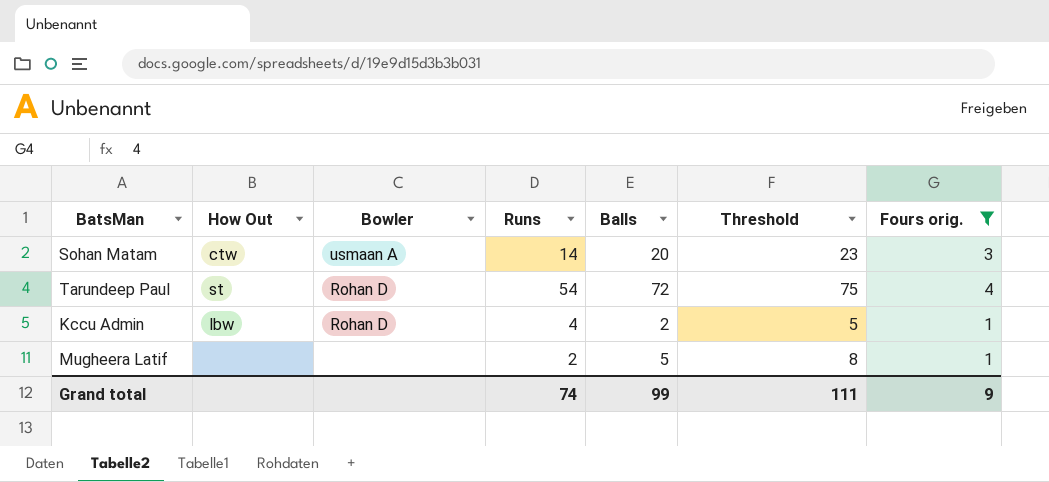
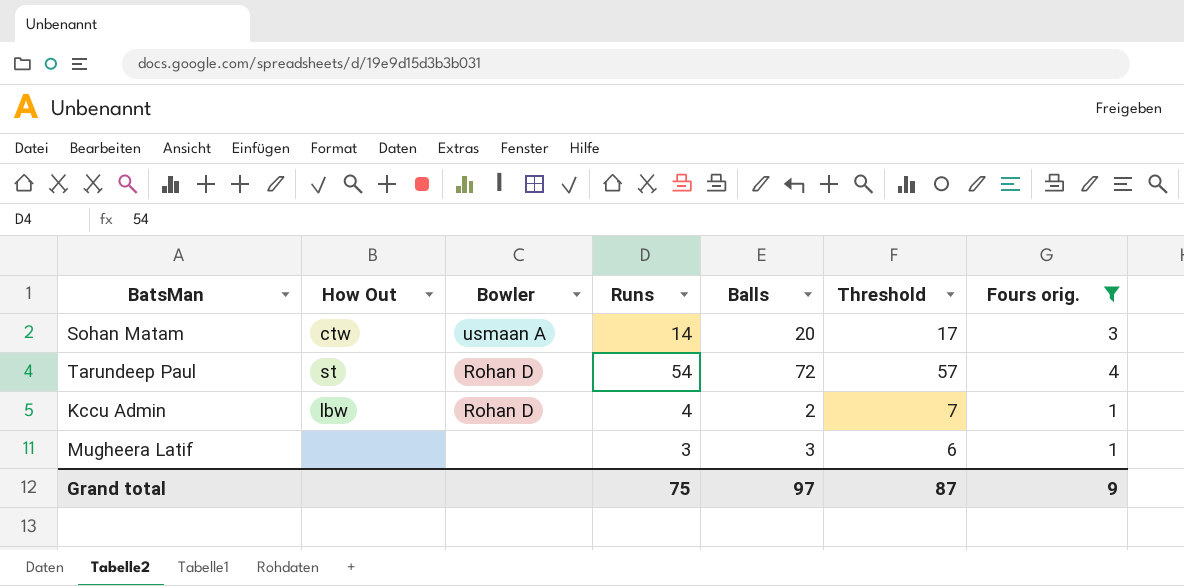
column Threshold | formula: [Balls] + 3 -> [Runs] + 3
Mugheera Latif | Runs: 2 -> 3
Mugheera Latif | Balls: 5 -> 3
Grand total | Runs: 74 -> 75
Grand total | Balls: 99 -> 97
Grand total | Threshold: 111 -> 87

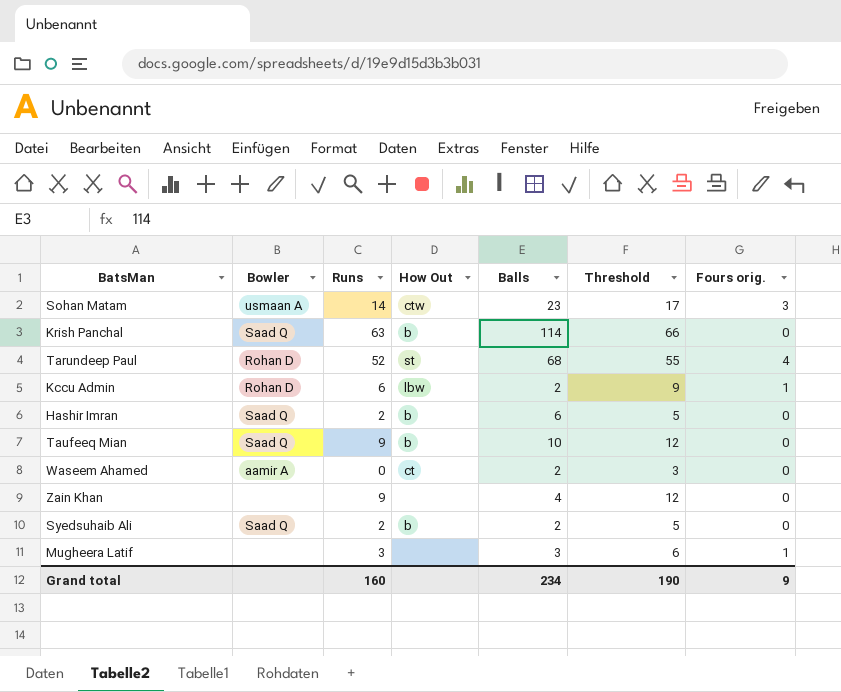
filter: Fours orig. != 0 -> none
column How Out | position: 2 -> 4
Sohan Matam | Balls: 20 -> 23
Tarundeep Paul | Runs: 54 -> 52
Tarundeep Paul | Balls: 72 -> 68
Tarundeep Paul | Threshold: 57 -> 55
Kccu Admin | Runs: 4 -> 6
Kccu Admin | Threshold: 7 -> 9
Grand total | Runs: 75 -> 160
Grand total | Balls: 97 -> 234
Grand total | Threshold: 87 -> 190

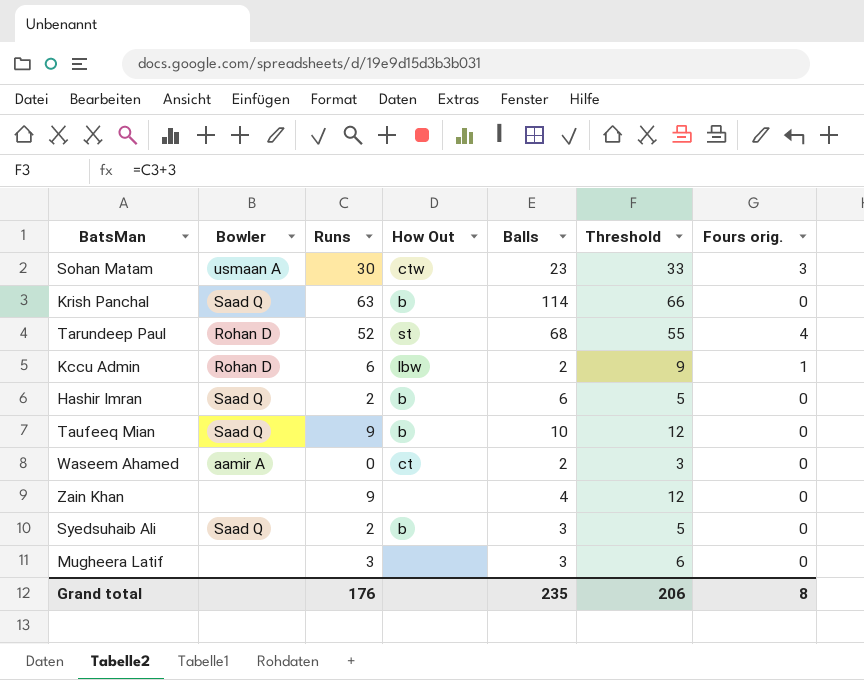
Sohan Matam | Runs: 14 -> 30
Sohan Matam | Threshold: 17 -> 33
Syedsuhaib Ali | Balls: 2 -> 3
Mugheera Latif | Fours orig.: 1 -> 0
Grand total | Runs: 160 -> 176
Grand total | Balls: 234 -> 235
Grand total | Threshold: 190 -> 206
Grand total | Fours orig.: 9 -> 8

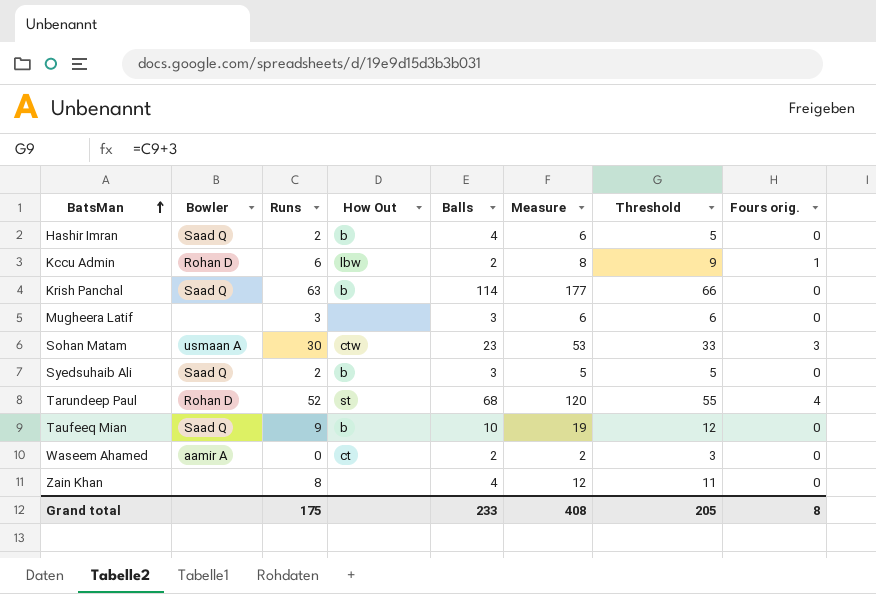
row order: none -> BatsMan ascending
column Measure | formula: none -> [Runs] + [Balls]
Hashir Imran | Balls: 6 -> 4
Zain Khan | Runs: 9 -> 8
Zain Khan | Threshold: 12 -> 11
Grand total | Runs: 176 -> 175
Grand total | Balls: 235 -> 233
Grand total | Threshold: 206 -> 205

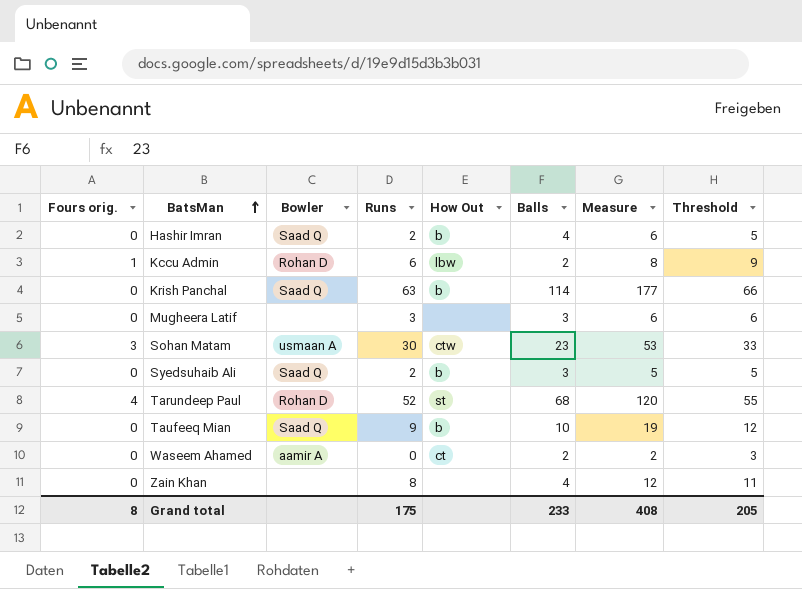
column Fours orig. | position: 8 -> 1

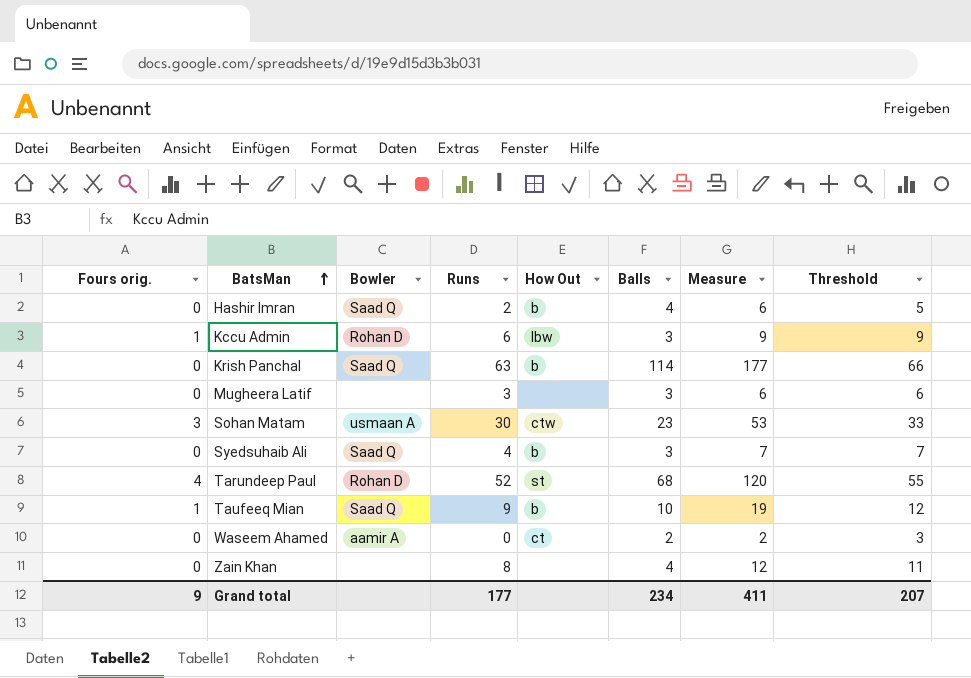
Kccu Admin | Balls: 2 -> 3
Kccu Admin | Measure: 8 -> 9
Syedsuhaib Ali | Runs: 2 -> 4
Syedsuhaib Ali | Measure: 5 -> 7
Syedsuhaib Ali | Threshold: 5 -> 7
Taufeeq Mian | Fours orig.: 0 -> 1
Grand total | Fours orig.: 8 -> 9
Grand total | Runs: 175 -> 177
Grand total | Balls: 233 -> 234
Grand total | Measure: 408 -> 411
Grand total | Threshold: 205 -> 207

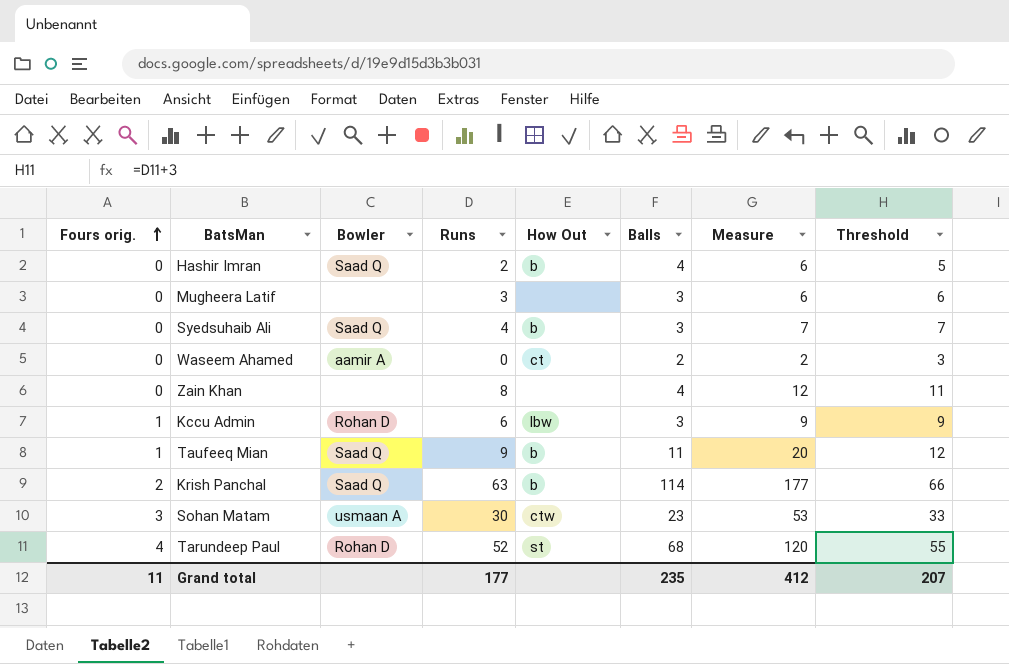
row order: BatsMan ascending -> Fours orig. ascending
Taufeeq Mian | Balls: 10 -> 11
Taufeeq Mian | Measure: 19 -> 20
Krish Panchal | Fours orig.: 0 -> 2
Grand total | Fours orig.: 9 -> 11
Grand total | Balls: 234 -> 235
Grand total | Measure: 411 -> 412

